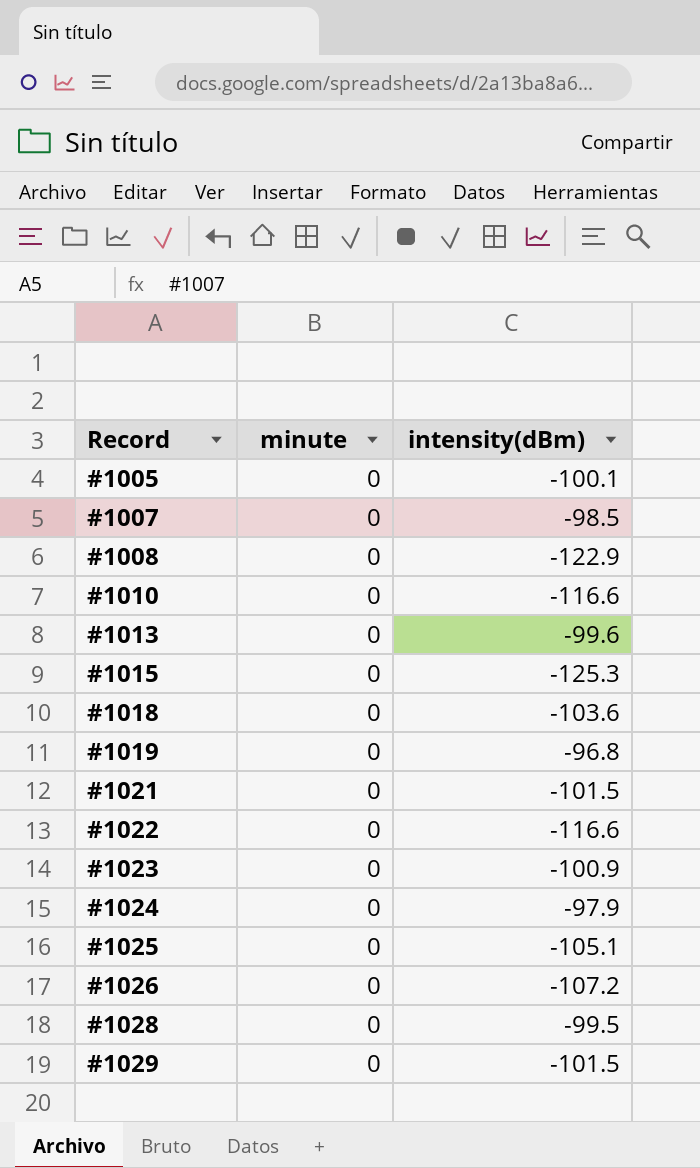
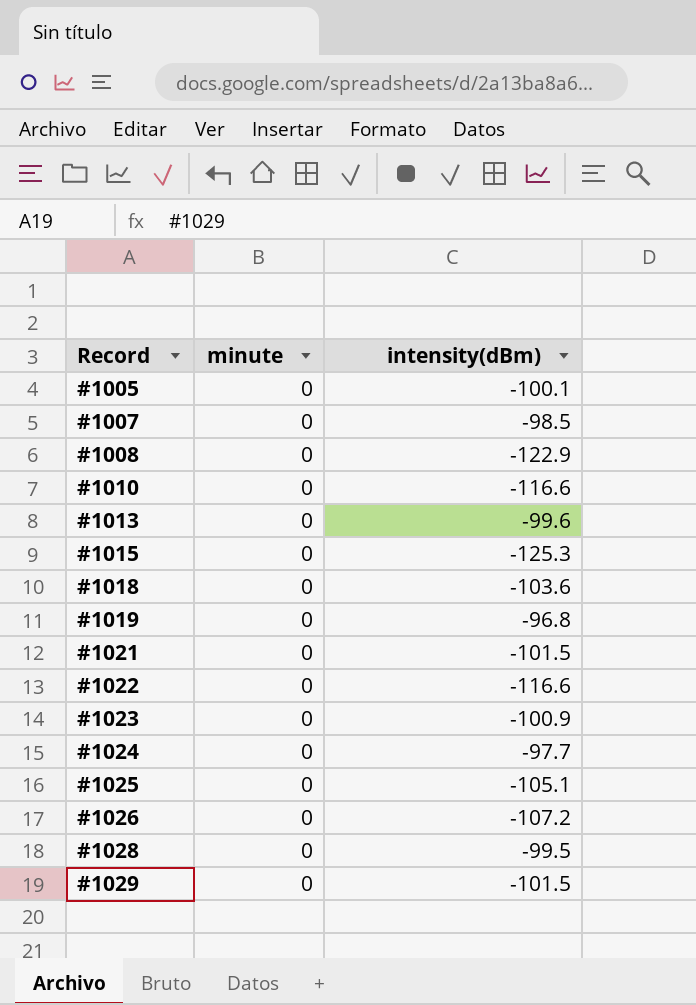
#1024 | intensity(dBm): -97.9 -> -97.7

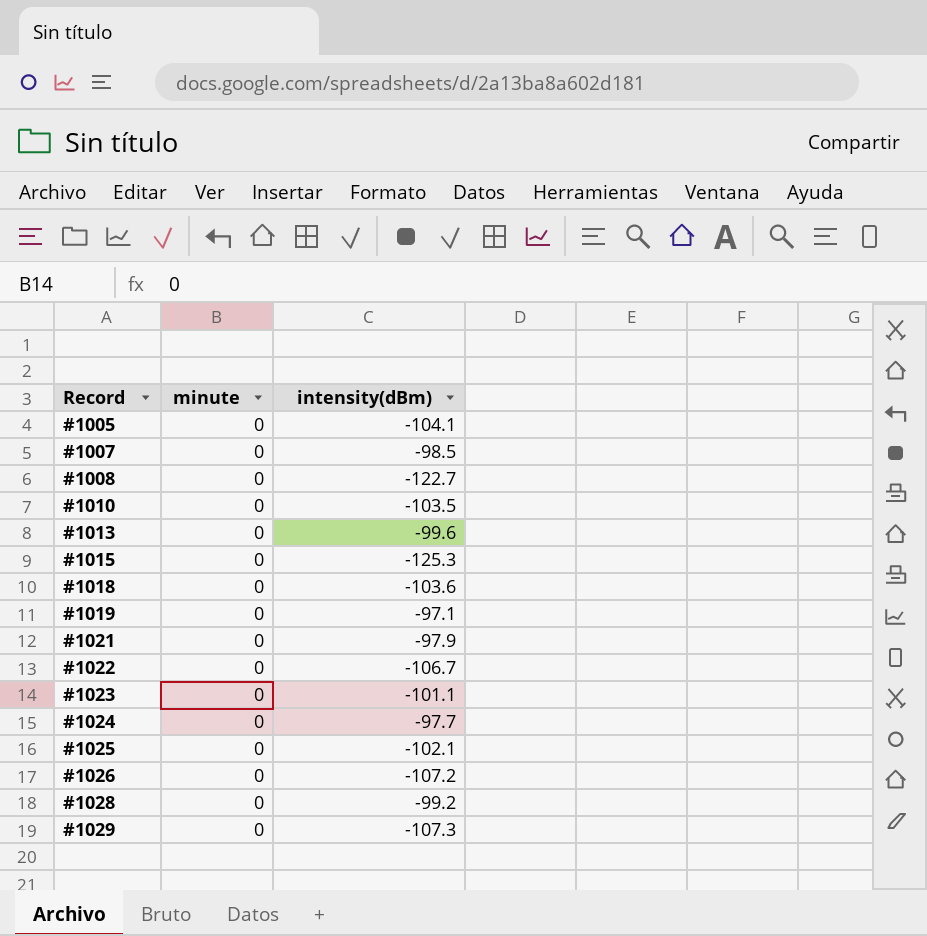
#1005 | intensity(dBm): -100.1 -> -104.1
#1008 | intensity(dBm): -122.9 -> -122.7
#1010 | intensity(dBm): -116.6 -> -103.5
#1019 | intensity(dBm): -96.8 -> -97.1
#1021 | intensity(dBm): -101.5 -> -97.9
#1022 | intensity(dBm): -116.6 -> -106.7
#1023 | intensity(dBm): -100.9 -> -101.1
#1025 | intensity(dBm): -105.1 -> -102.1
#1028 | intensity(dBm): -99.5 -> -99.2
#1029 | intensity(dBm): -101.5 -> -107.3

